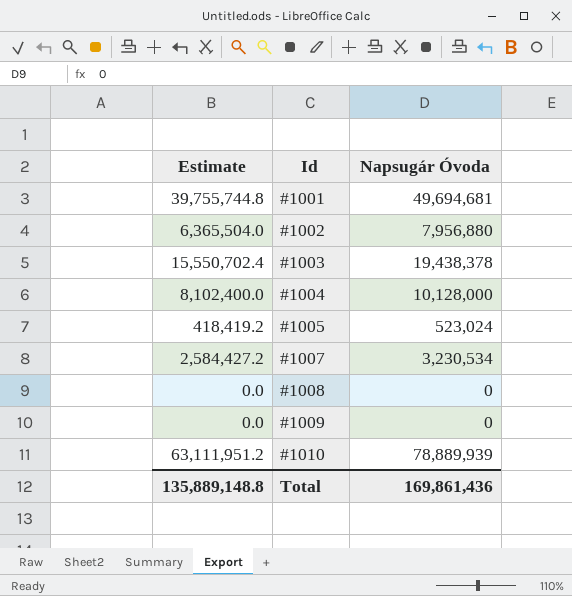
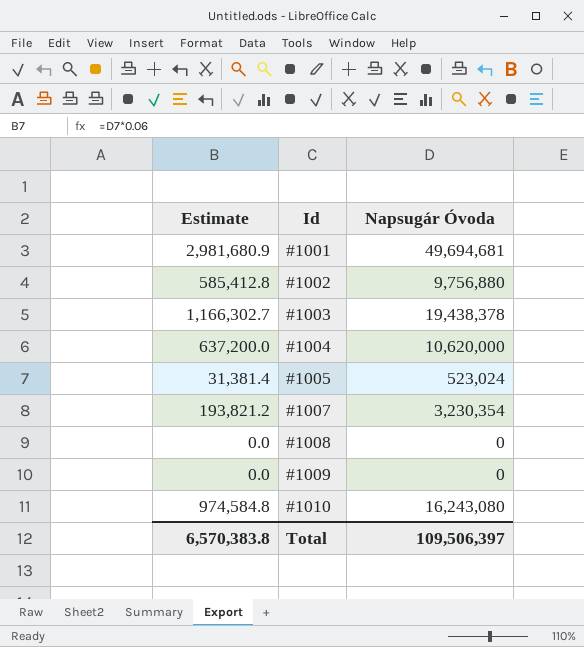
column Estimate | formula: [Napsugár Óvoda] * 0.8 -> [Napsugár Óvoda] * 0.06
#1002 | Napsugár Óvoda: 7,956,880 -> 9,756,880
#1004 | Napsugár Óvoda: 10,128,000 -> 10,620,000
#1007 | Napsugár Óvoda: 3,230,534 -> 3,230,354
#1010 | Napsugár Óvoda: 78,889,939 -> 16,243,080
Total | Estimate: 135,889,148.8 -> 6,570,383.8
Total | Napsugár Óvoda: 169,861,436 -> 109,506,397

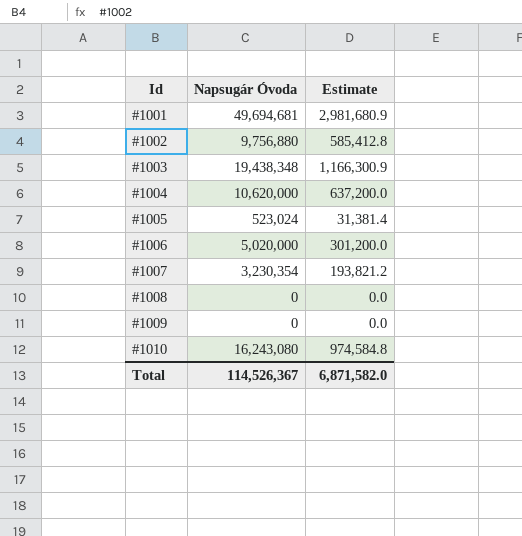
column Estimate | position: 1 -> 3
#1003 | Napsugár Óvoda: 19,438,378 -> 19,438,348
#1003 | Estimate: 1,166,302.7 -> 1,166,300.9
row #1006: none -> 5,020,000 | 301,200.0
Total | Napsugár Óvoda: 109,506,397 -> 114,526,367
Total | Estimate: 6,570,383.8 -> 6,871,582.0

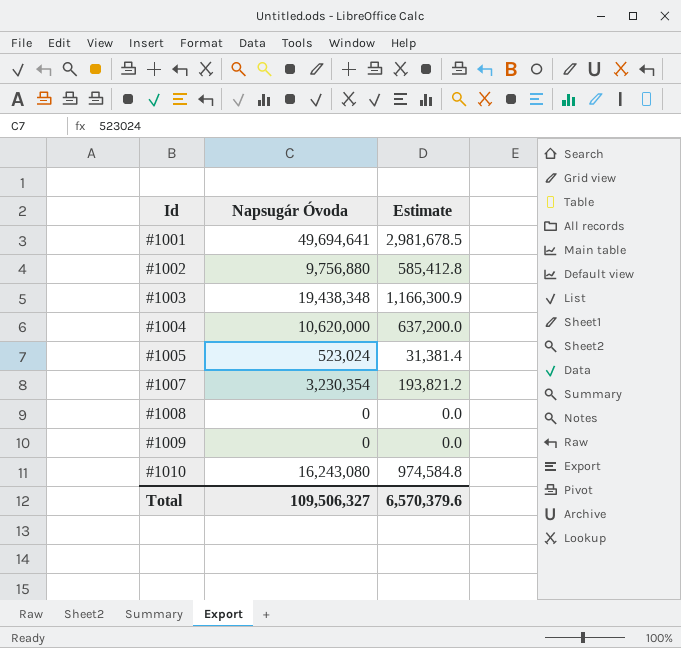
row #1006: 5,020,000 | 301,200.0 -> none
#1001 | Napsugár Óvoda: 49,694,681 -> 49,694,641
#1001 | Estimate: 2,981,680.9 -> 2,981,678.5
Total | Napsugár Óvoda: 114,526,367 -> 109,506,327
Total | Estimate: 6,871,582.0 -> 6,570,379.6

